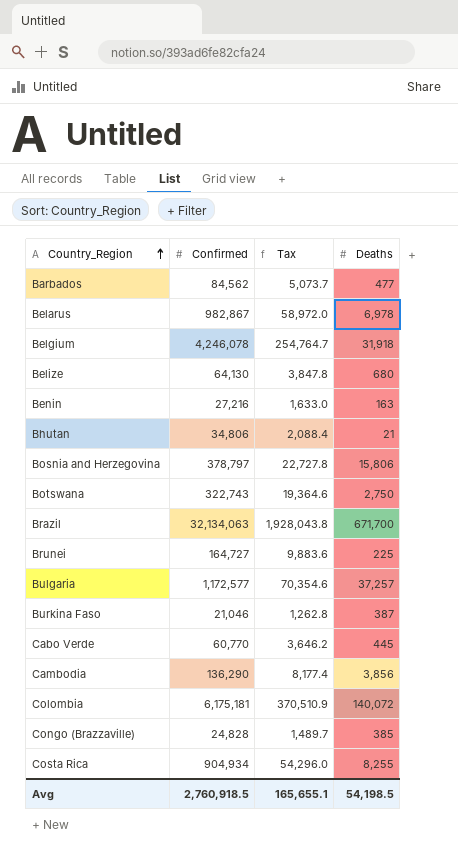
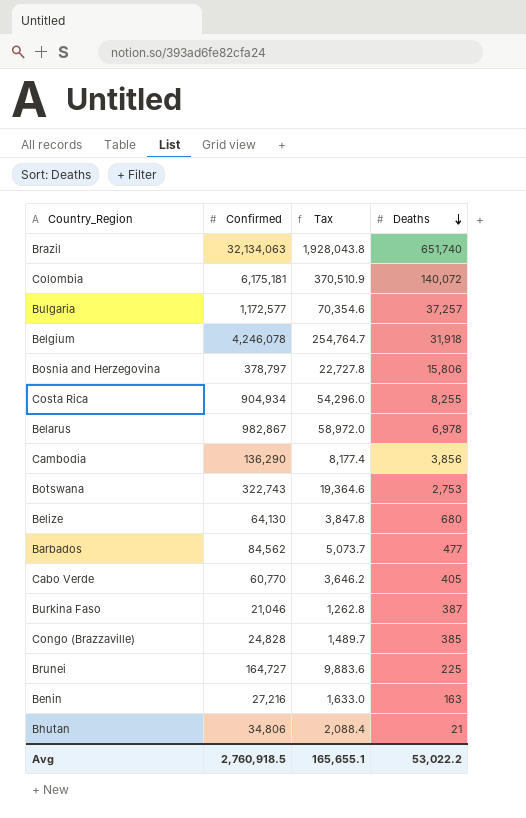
row order: Country_Region ascending -> Deaths descending
Brazil | Deaths: 671,700 -> 651,740
Botswana | Deaths: 2,750 -> 2,753
Cabo Verde | Deaths: 445 -> 405
Avg | Deaths: 54,198.5 -> 53,022.2

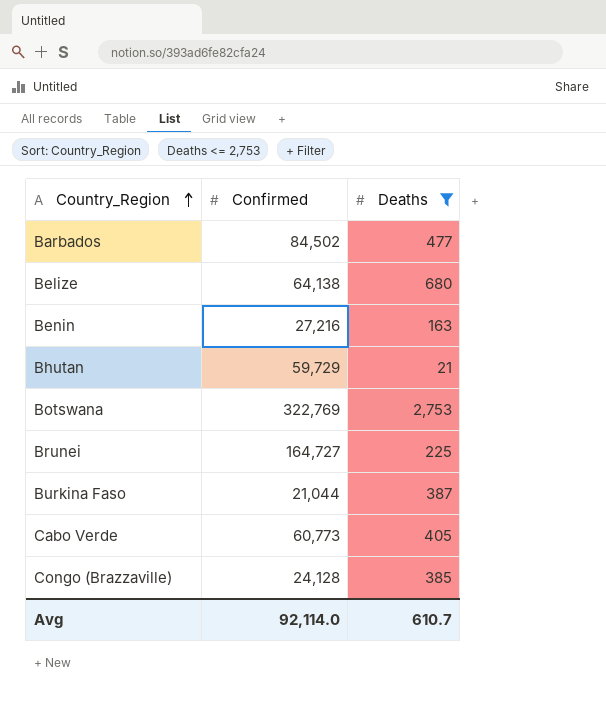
filter: none -> Deaths <= 2,753
row order: Deaths descending -> Country_Region ascending
column Tax | formula: [Confirmed] * 0.06 -> none
Barbados | Confirmed: 84,562 -> 84,502
Belize | Confirmed: 64,130 -> 64,138
Bhutan | Confirmed: 34,806 -> 59,729
Botswana | Confirmed: 322,743 -> 322,769
Burkina Faso | Confirmed: 21,046 -> 21,044
Cabo Verde | Confirmed: 60,770 -> 60,773
Congo (Brazzaville) | Confirmed: 24,828 -> 24,128
Avg | Confirmed: 2,760,918.5 -> 92,114.0
Avg | Deaths: 53,022.2 -> 610.7

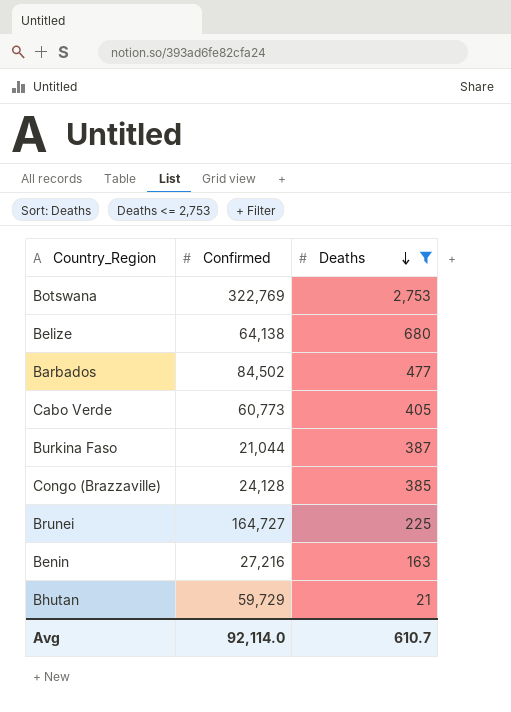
row order: Country_Region ascending -> Deaths descending

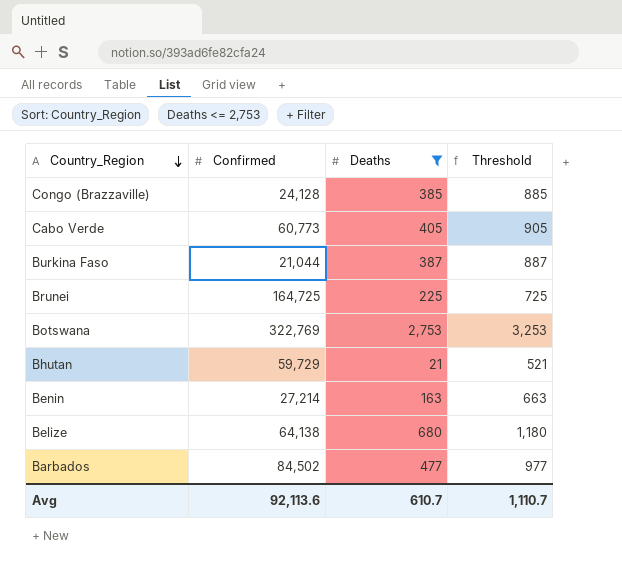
row order: Deaths descending -> Country_Region descending
column Threshold | formula: none -> [Deaths] + 500
Brunei | Confirmed: 164,727 -> 164,725
Benin | Confirmed: 27,216 -> 27,214
Avg | Confirmed: 92,114.0 -> 92,113.6

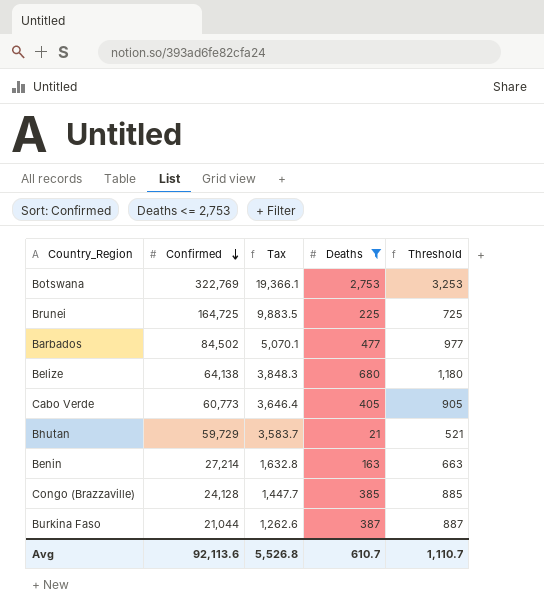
row order: Country_Region descending -> Confirmed descending
column Tax | formula: none -> [Confirmed] * 0.06

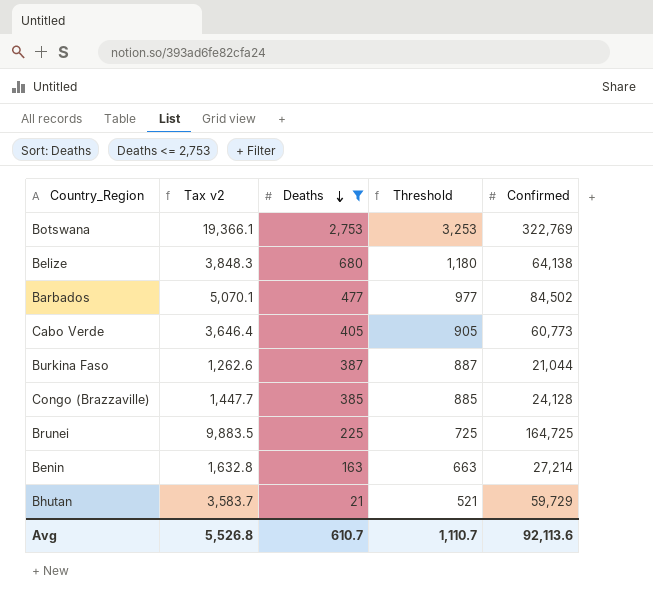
row order: Confirmed descending -> Deaths descending
column name: Tax -> Tax v2
column Confirmed | position: 2 -> 5

